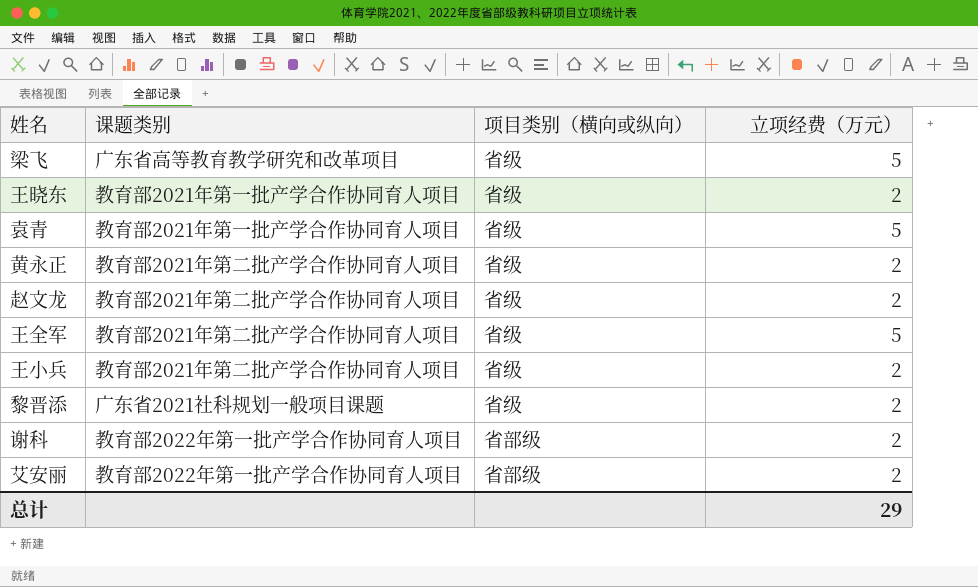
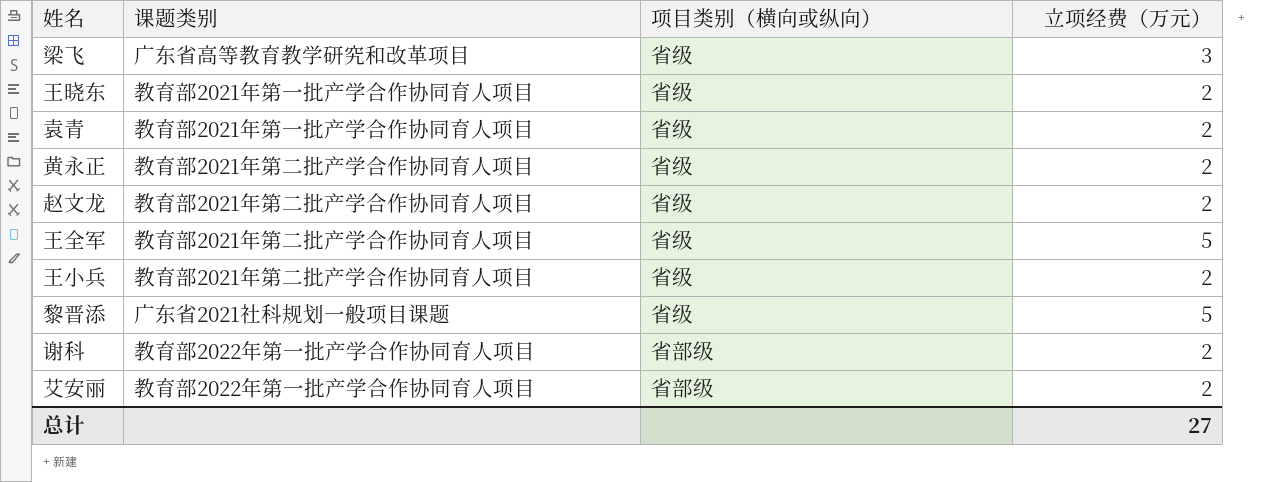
梁飞 | 立项经费（万元）: 5 -> 3
袁青 | 立项经费（万元）: 5 -> 2
黎晋添 | 立项经费（万元）: 2 -> 5
总计 | 立项经费（万元）: 29 -> 27

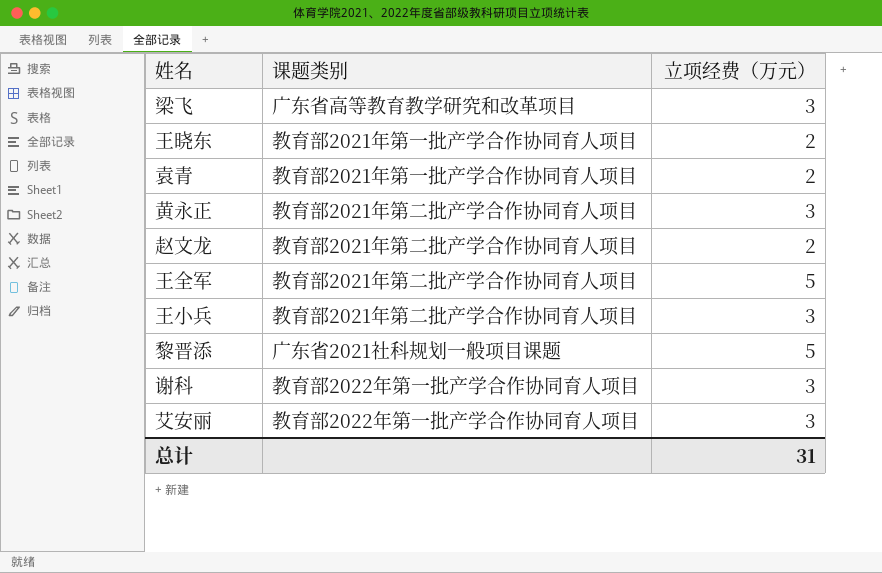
column 项目类别（横向或纵向） | position: 3 -> none
黄永正 | 立项经费（万元）: 2 -> 3
王小兵 | 立项经费（万元）: 2 -> 3
谢科 | 立项经费（万元）: 2 -> 3
艾安丽 | 立项经费（万元）: 2 -> 3
总计 | 立项经费（万元）: 27 -> 31

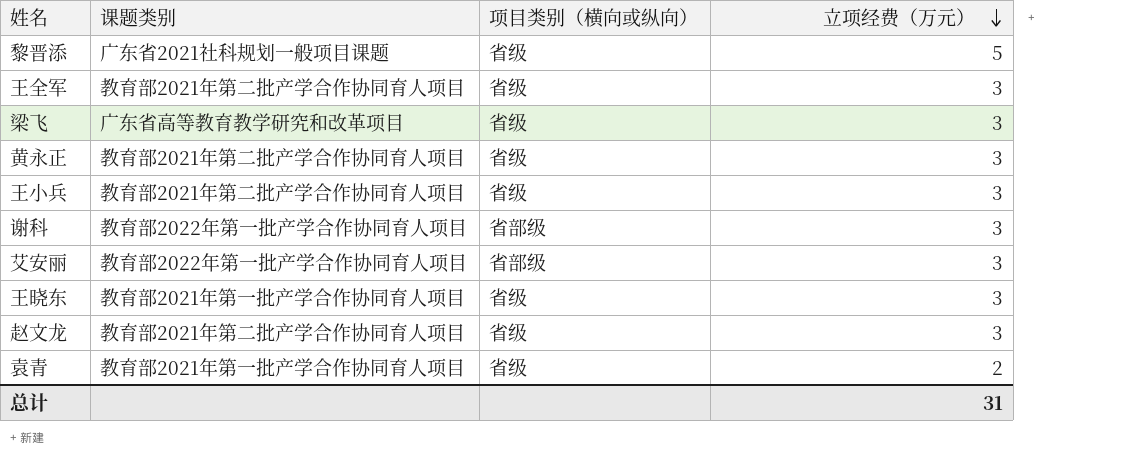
row order: none -> 立项经费（万元） descending
column 项目类别（横向或纵向） | position: none -> 3
王全军 | 立项经费（万元）: 5 -> 3
王晓东 | 立项经费（万元）: 2 -> 3
赵文龙 | 立项经费（万元）: 2 -> 3

